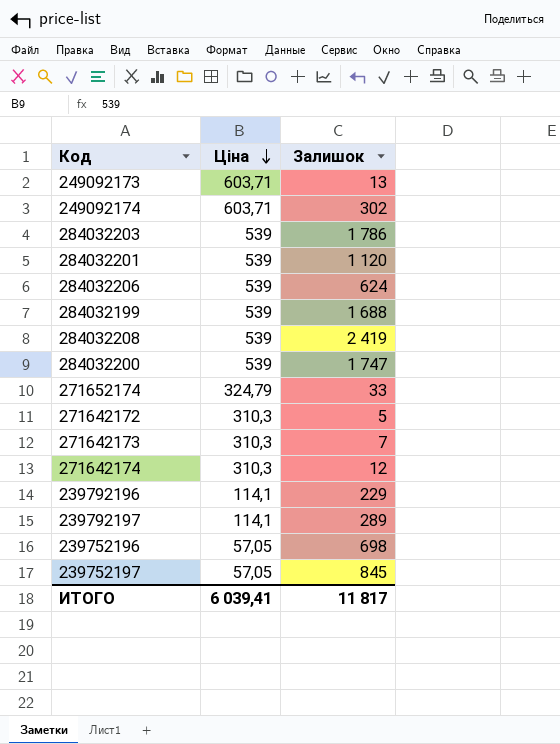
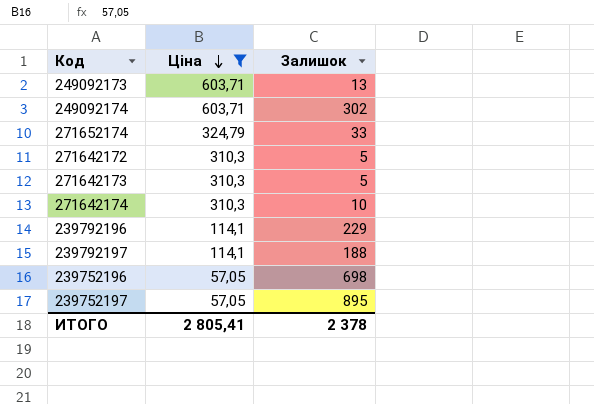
filter: none -> Ціна != 539
271642173 | Залишок: 7 -> 5
271642174 | Залишок: 12 -> 10
239792197 | Залишок: 289 -> 188
239752197 | Залишок: 845 -> 895
ИТОГО | Ціна: 6 039,41 -> 2 805,41
ИТОГО | Залишок: 11 817 -> 2 378

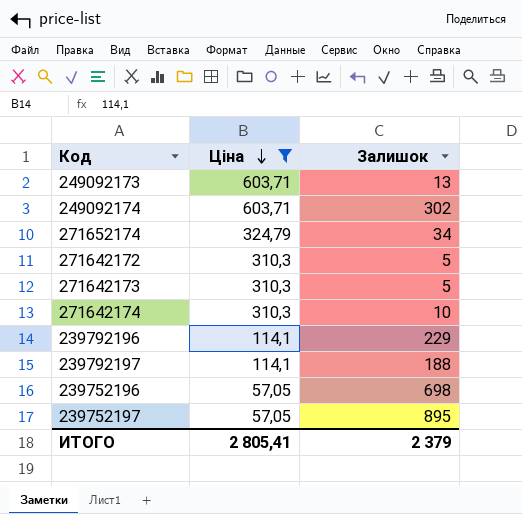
271652174 | Залишок: 33 -> 34
ИТОГО | Залишок: 2 378 -> 2 379

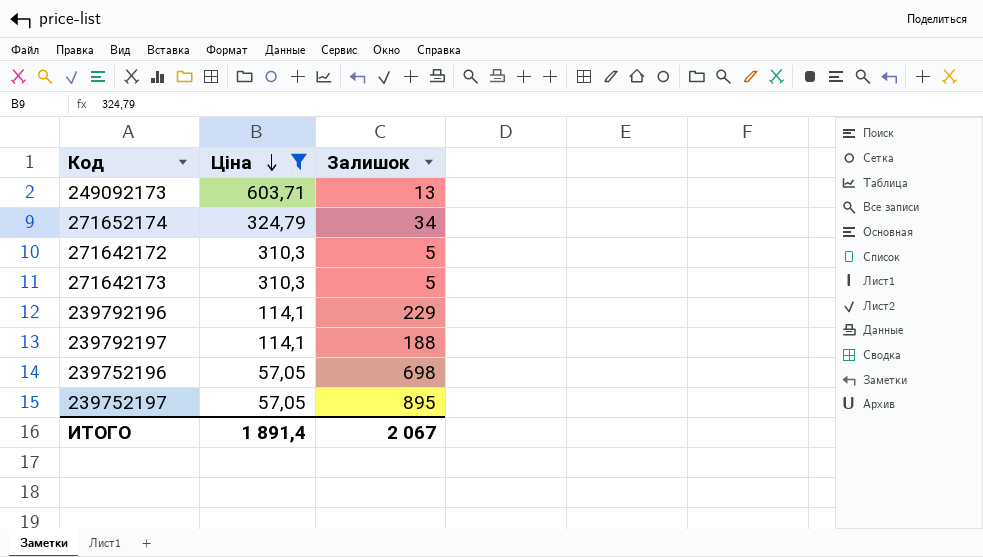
row 249092174: 603,71 | 302 -> none
row 271642174: 310,3 | 10 -> none
ИТОГО | Ціна: 2 805,41 -> 1 891,4
ИТОГО | Залишок: 2 379 -> 2 067

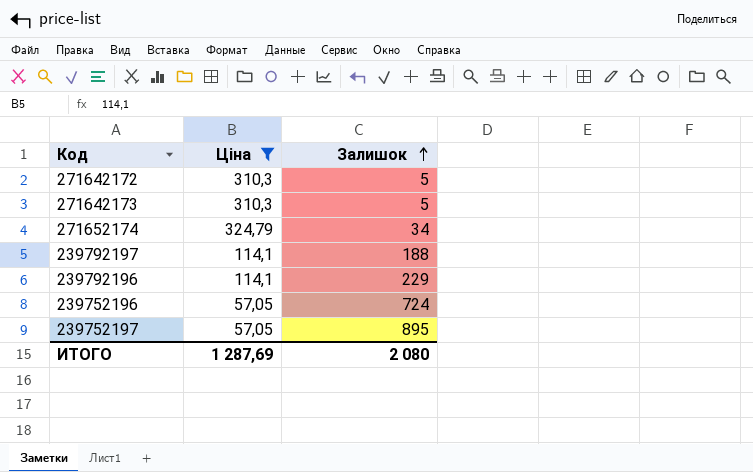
row order: Ціна descending -> Залишок ascending
row 249092173: 603,71 | 13 -> none
239752196 | Залишок: 698 -> 724
ИТОГО | Ціна: 1 891,4 -> 1 287,69
ИТОГО | Залишок: 2 067 -> 2 080

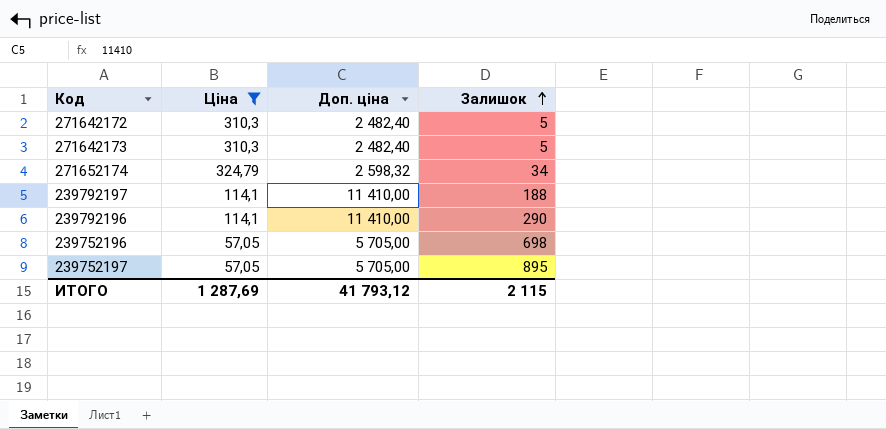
column Доп. ціна | position: none -> 3
239792196 | Залишок: 229 -> 290
239752196 | Залишок: 724 -> 698
ИТОГО | Залишок: 2 080 -> 2 115

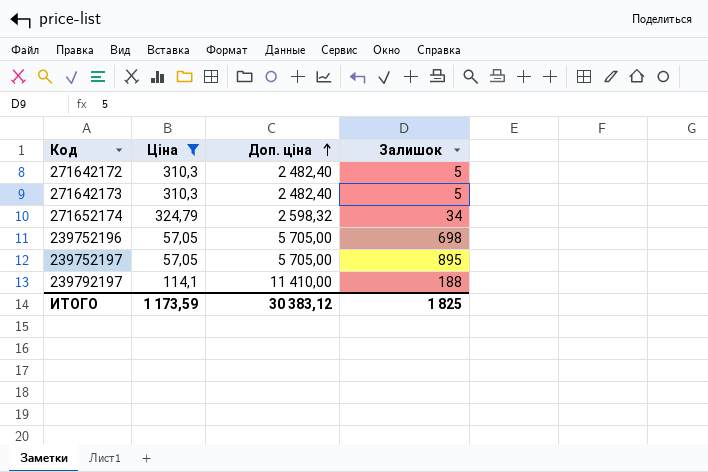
row order: Залишок ascending -> Доп. ціна ascending
row 239792196: 114,1 | 11 410,00 | 290 -> none
ИТОГО | Ціна: 1 287,69 -> 1 173,59
ИТОГО | Доп. ціна: 41 793,12 -> 30 383,12
ИТОГО | Залишок: 2 115 -> 1 825

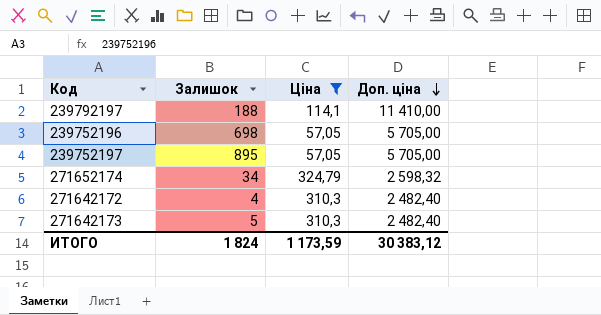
row order: Доп. ціна ascending -> Доп. ціна descending
column Залишок | position: 4 -> 2
271642172 | Залишок: 5 -> 4
ИТОГО | Залишок: 1 825 -> 1 824

